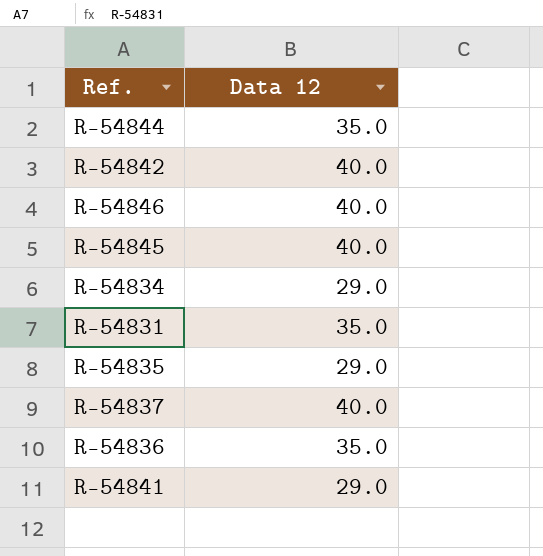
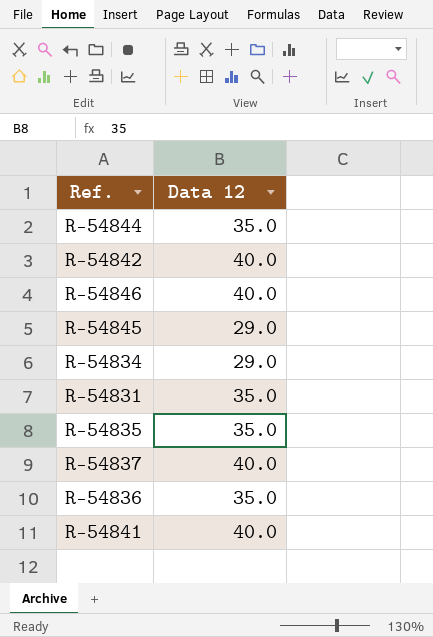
R-54845 | Data 12: 40.0 -> 29.0
R-54835 | Data 12: 29.0 -> 35.0
R-54841 | Data 12: 29.0 -> 40.0

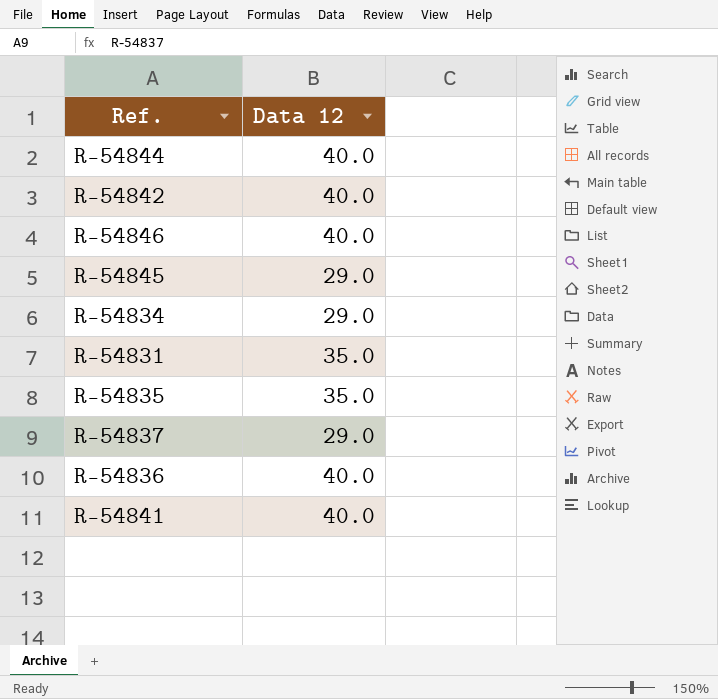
R-54844 | Data 12: 35.0 -> 40.0
R-54837 | Data 12: 40.0 -> 29.0
R-54836 | Data 12: 35.0 -> 40.0

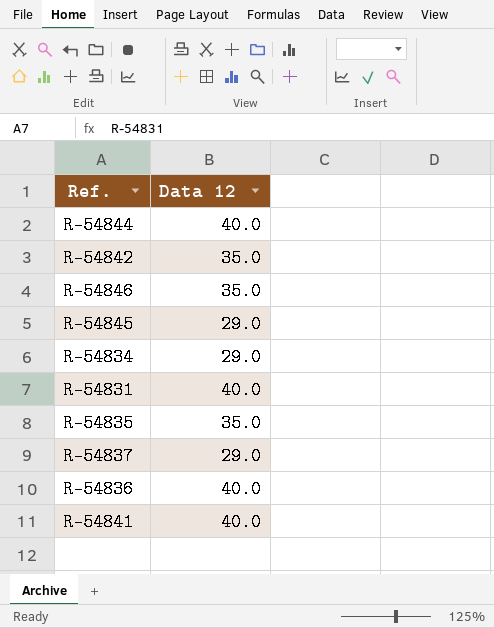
R-54842 | Data 12: 40.0 -> 35.0
R-54846 | Data 12: 40.0 -> 35.0
R-54831 | Data 12: 35.0 -> 40.0

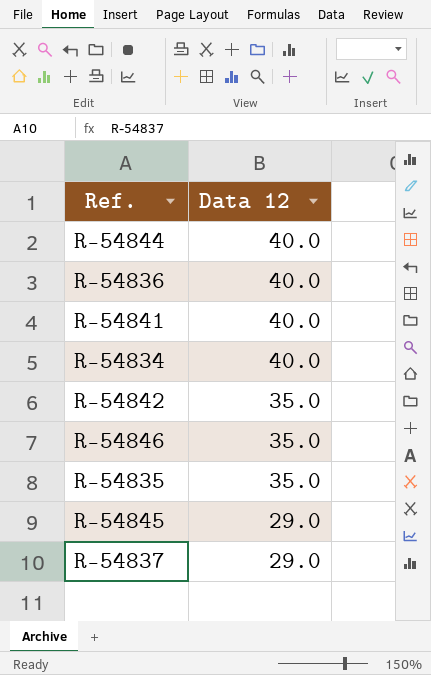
row order: none -> Data 12 descending
row R-54831: 40.0 -> none
R-54834 | Data 12: 29.0 -> 40.0

